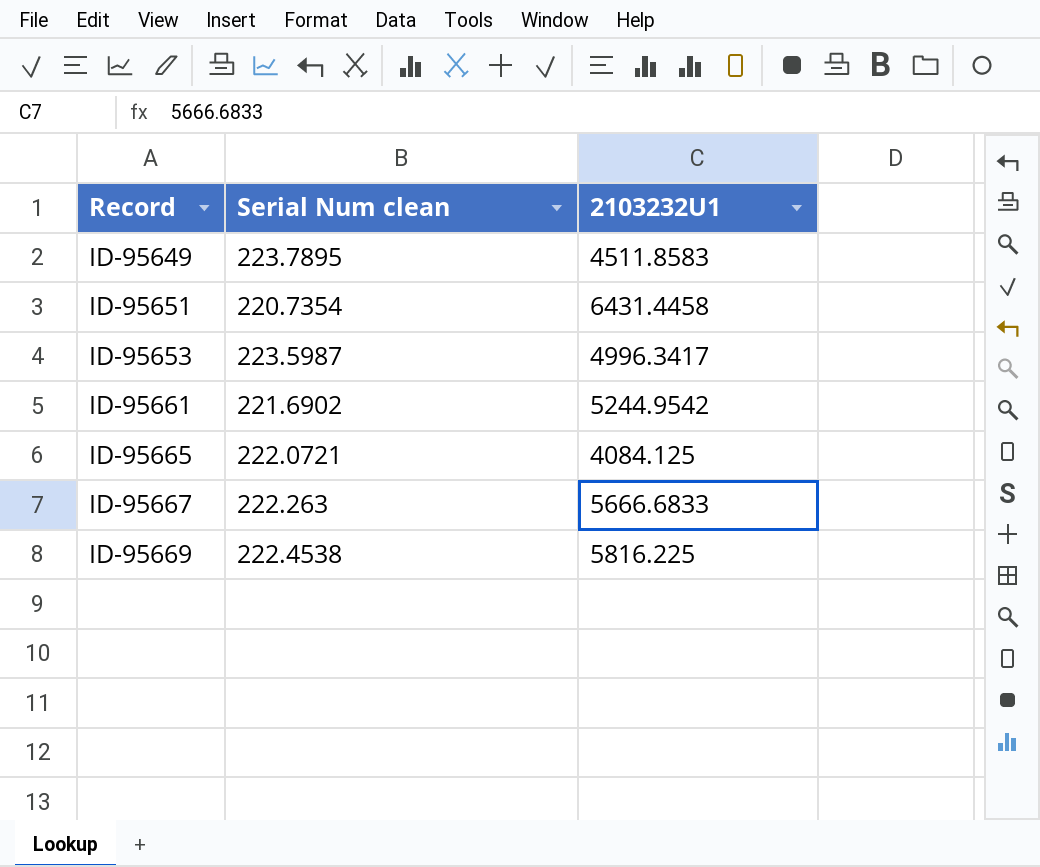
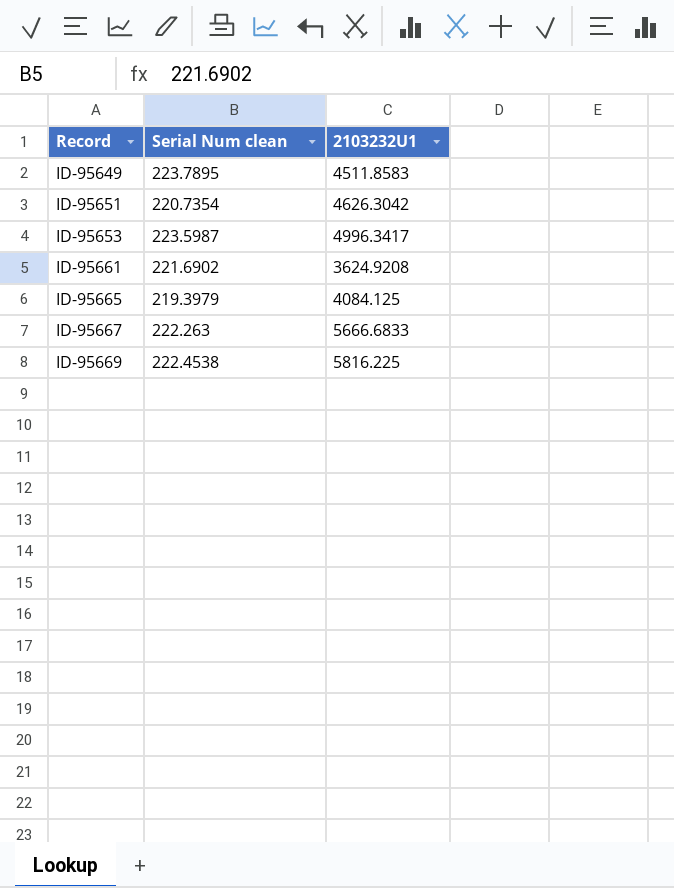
ID-95651 | 2103232U1: 6431.4458 -> 4626.3042
ID-95661 | 2103232U1: 5244.9542 -> 3624.9208
ID-95665 | Serial Num clean: 222.0721 -> 219.3979

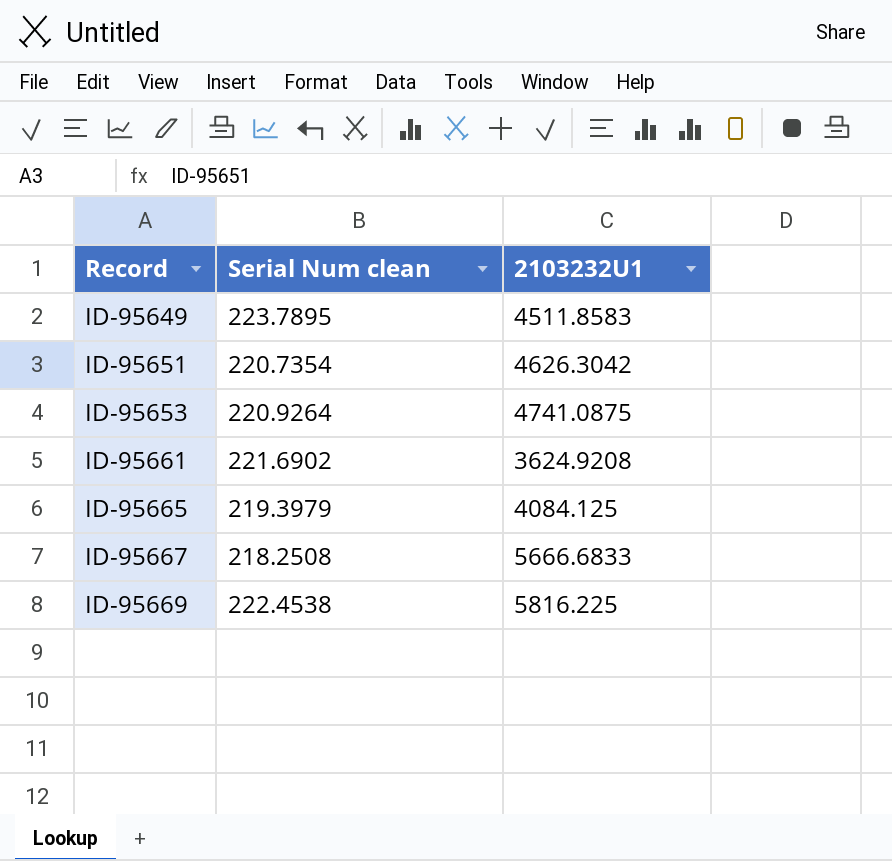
ID-95653 | Serial Num clean: 223.5987 -> 220.9264
ID-95653 | 2103232U1: 4996.3417 -> 4741.0875
ID-95667 | Serial Num clean: 222.263 -> 218.2508

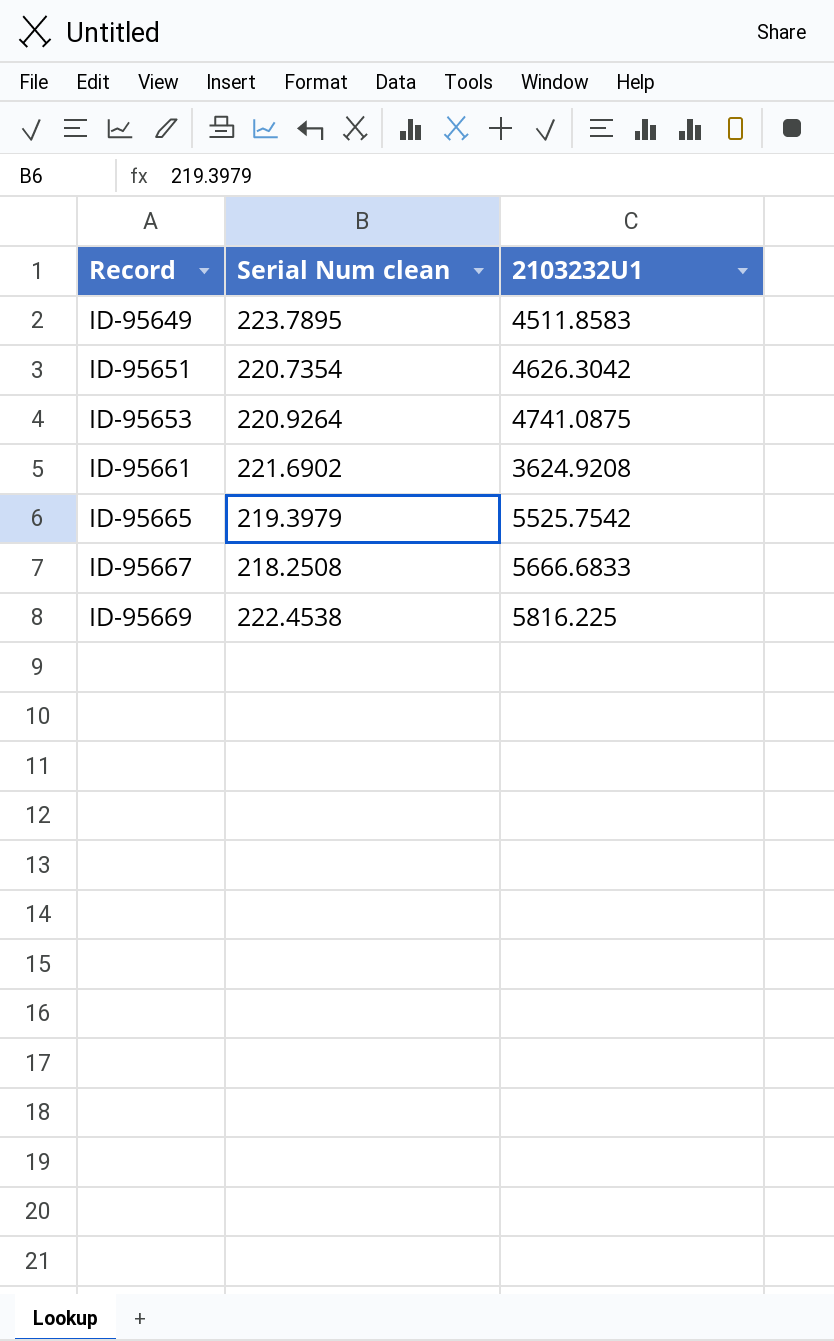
ID-95665 | 2103232U1: 4084.125 -> 5525.7542

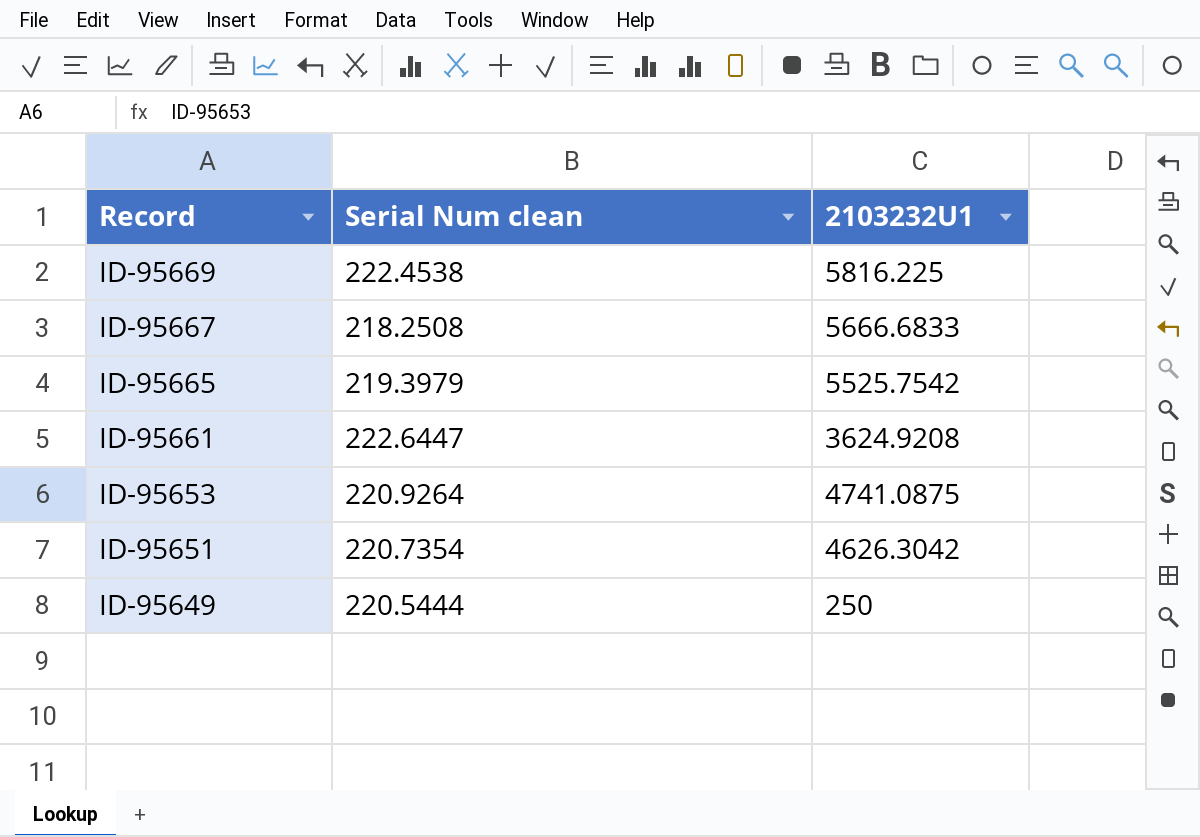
row order: Record ascending -> Record descending
ID-95661 | Serial Num clean: 221.6902 -> 222.6447
ID-95649 | Serial Num clean: 223.7895 -> 220.5444
ID-95649 | 2103232U1: 4511.8583 -> 250

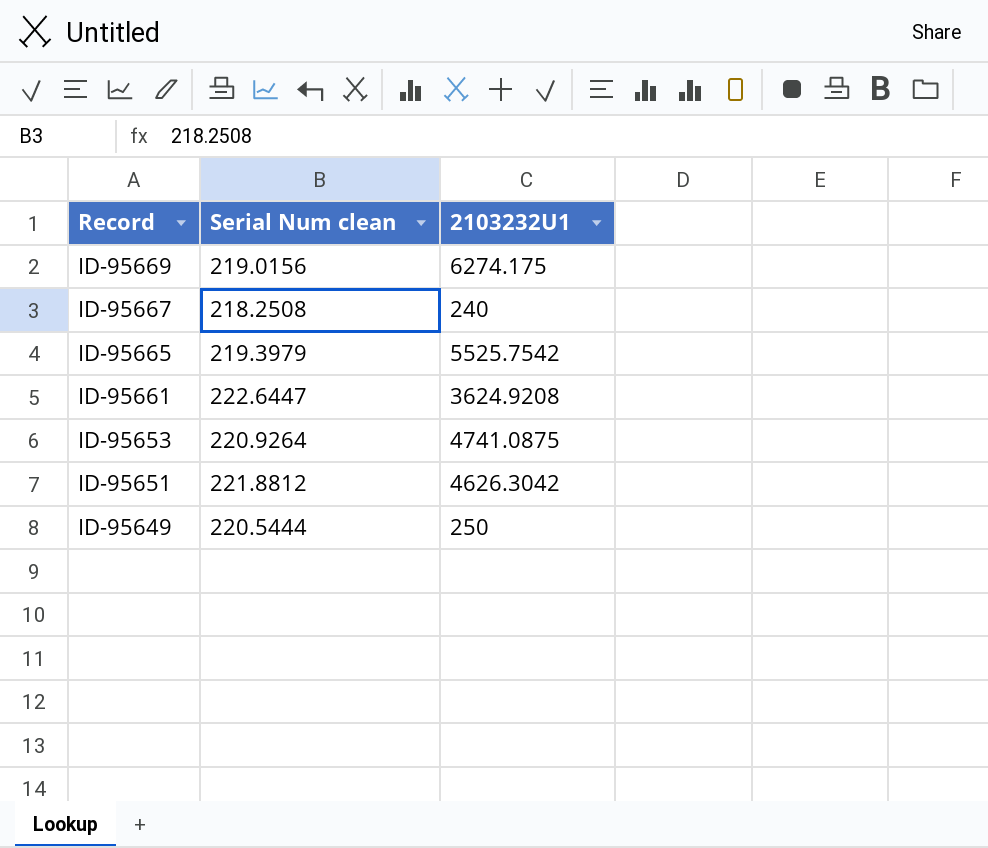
ID-95669 | Serial Num clean: 222.4538 -> 219.0156
ID-95669 | 2103232U1: 5816.225 -> 6274.175
ID-95667 | 2103232U1: 5666.6833 -> 240
ID-95651 | Serial Num clean: 220.7354 -> 221.8812

